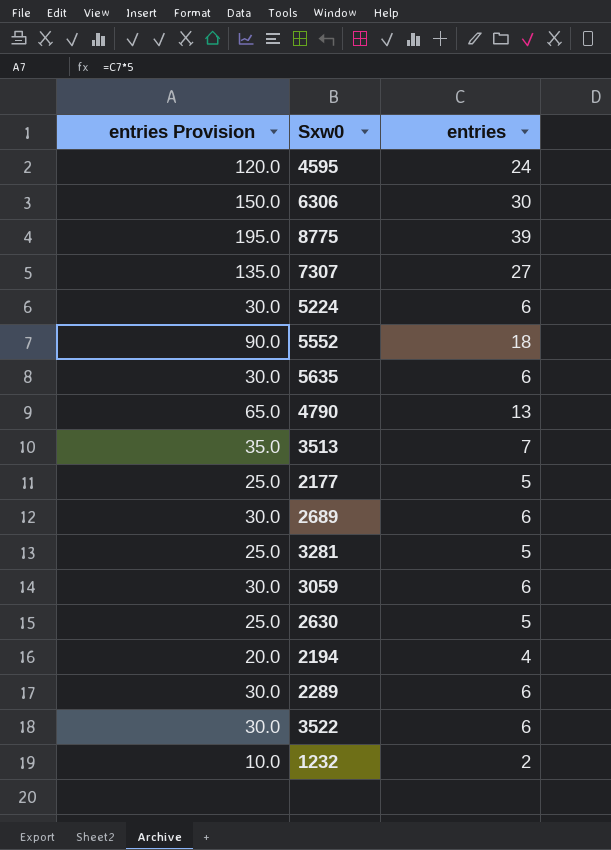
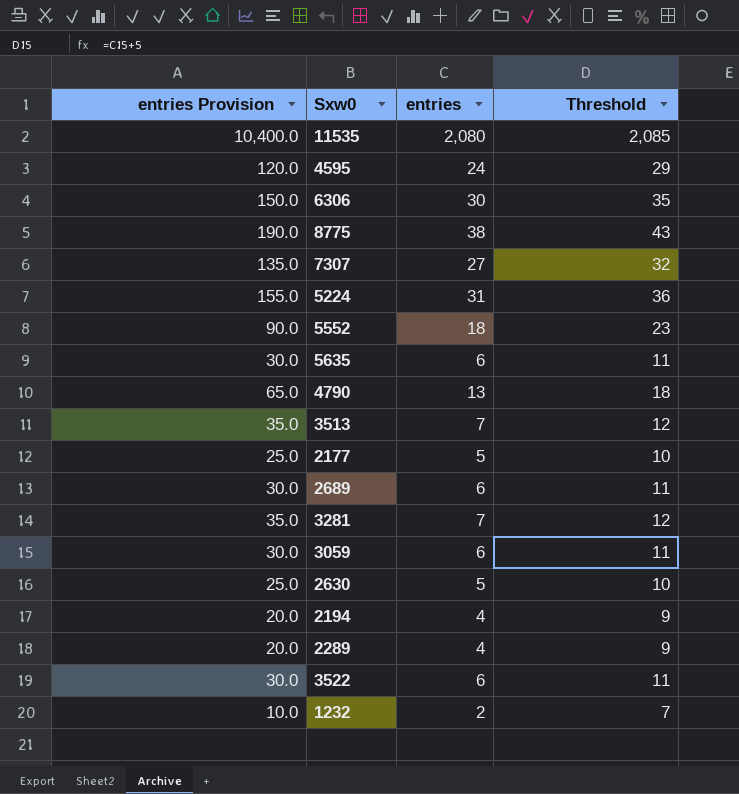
column Threshold | formula: none -> [entries] + 5
row 11535: none -> 10,400.0 | 2,080 | 2,085
8775 | entries Provision: 195.0 -> 190.0
8775 | entries: 39 -> 38
5224 | entries Provision: 30.0 -> 155.0
5224 | entries: 6 -> 31
3281 | entries Provision: 25.0 -> 35.0
3281 | entries: 5 -> 7
2289 | entries Provision: 30.0 -> 20.0
2289 | entries: 6 -> 4

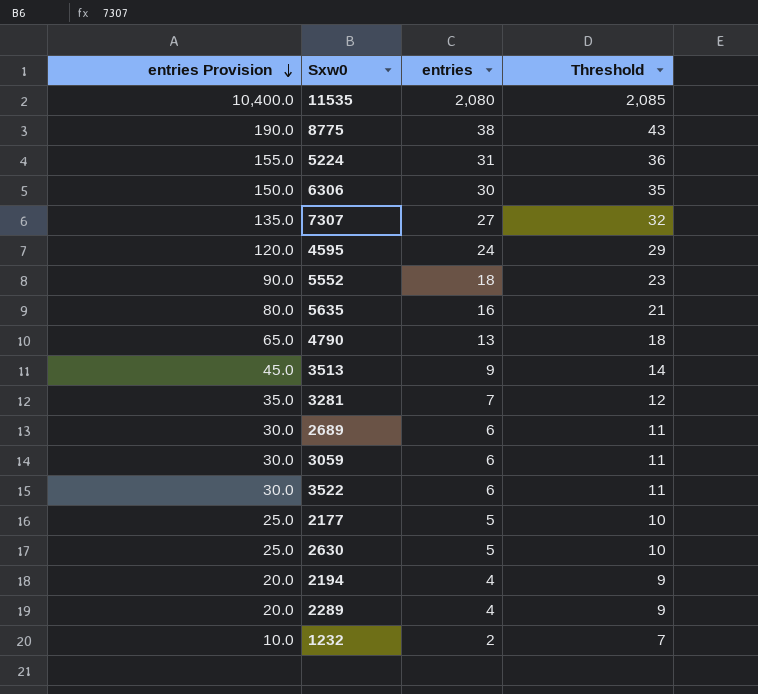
row order: none -> entries Provision descending
5635 | entries Provision: 30.0 -> 80.0
5635 | entries: 6 -> 16
5635 | Threshold: 11 -> 21
3513 | entries Provision: 35.0 -> 45.0
3513 | entries: 7 -> 9
3513 | Threshold: 12 -> 14

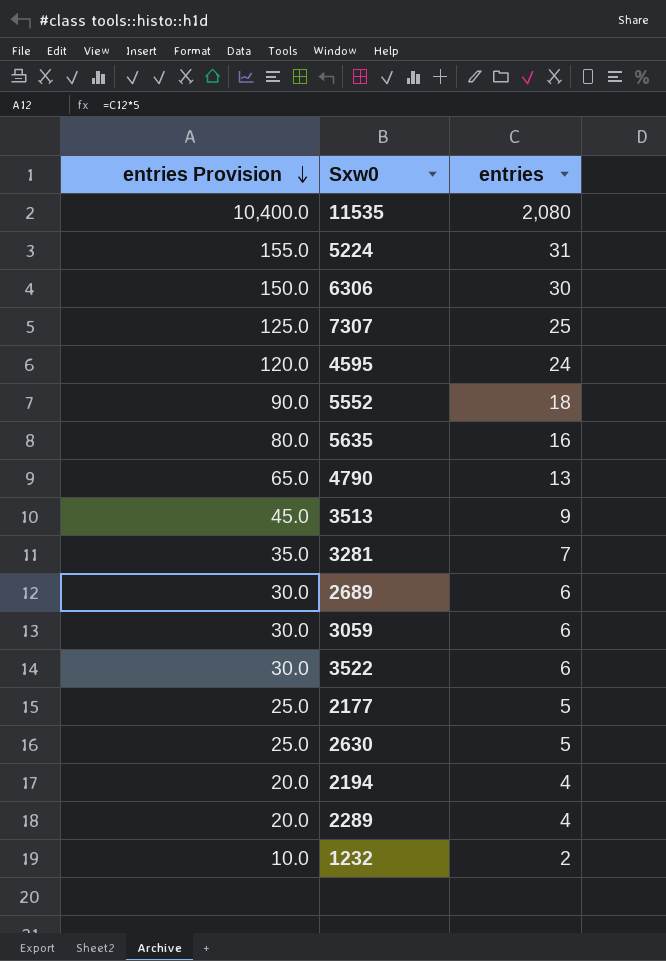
column Threshold | formula: [entries] + 5 -> none
row 8775: 190.0 | 38 | 43 -> none
7307 | entries Provision: 135.0 -> 125.0
7307 | entries: 27 -> 25

